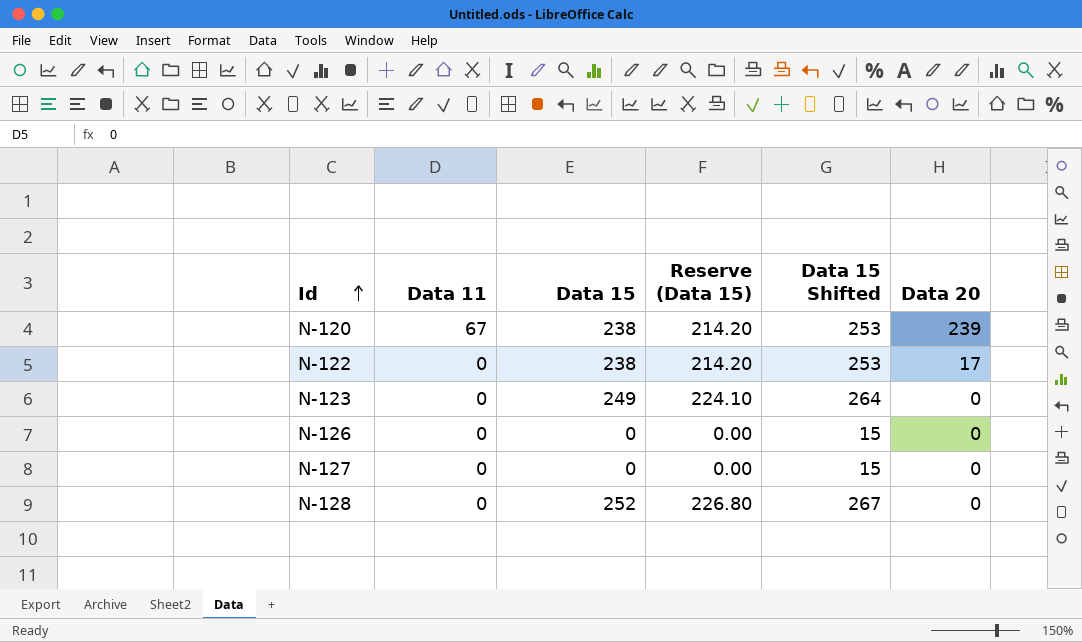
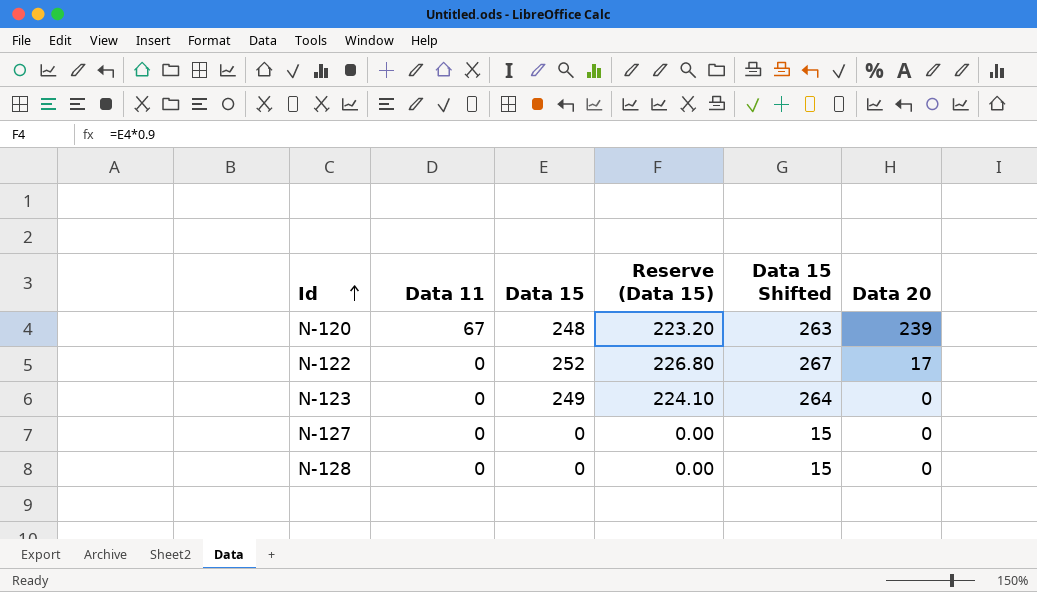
row N-126: 0 | 0 | 0.00 | 15 | 0 -> none
N-120 | Data 15: 238 -> 248
N-120 | Reserve (Data 15): 214.20 -> 223.20
N-120 | Data 15 Shifted: 253 -> 263
N-122 | Data 15: 238 -> 252
N-122 | Reserve (Data 15): 214.20 -> 226.80
N-122 | Data 15 Shifted: 253 -> 267
N-128 | Data 15: 252 -> 0
N-128 | Reserve (Data 15): 226.80 -> 0.00
N-128 | Data 15 Shifted: 267 -> 15

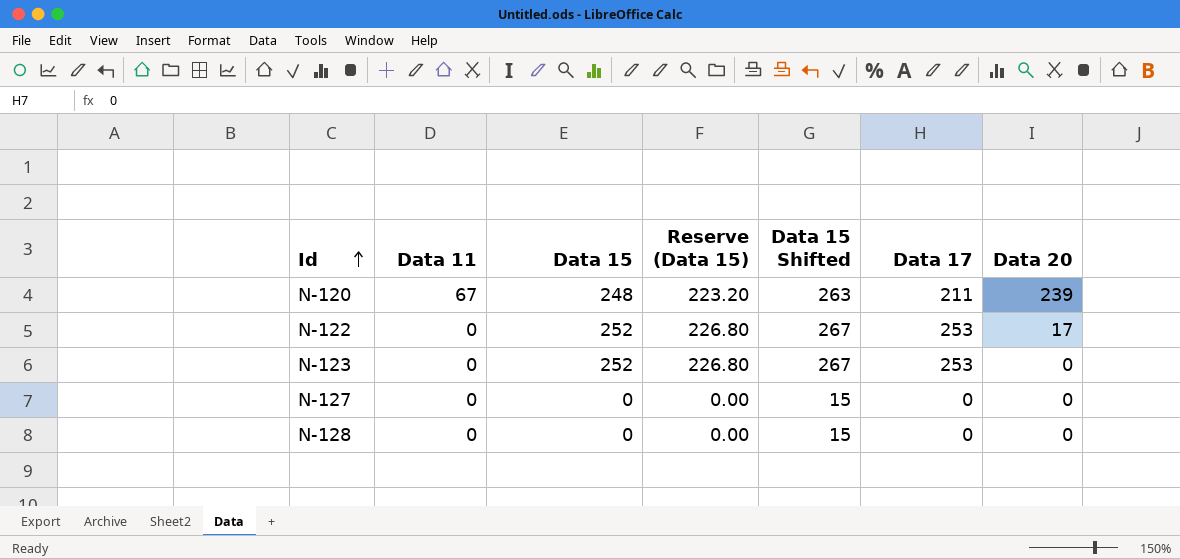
column Data 17 | position: none -> 6
N-123 | Data 15: 249 -> 252
N-123 | Reserve (Data 15): 224.10 -> 226.80
N-123 | Data 15 Shifted: 264 -> 267

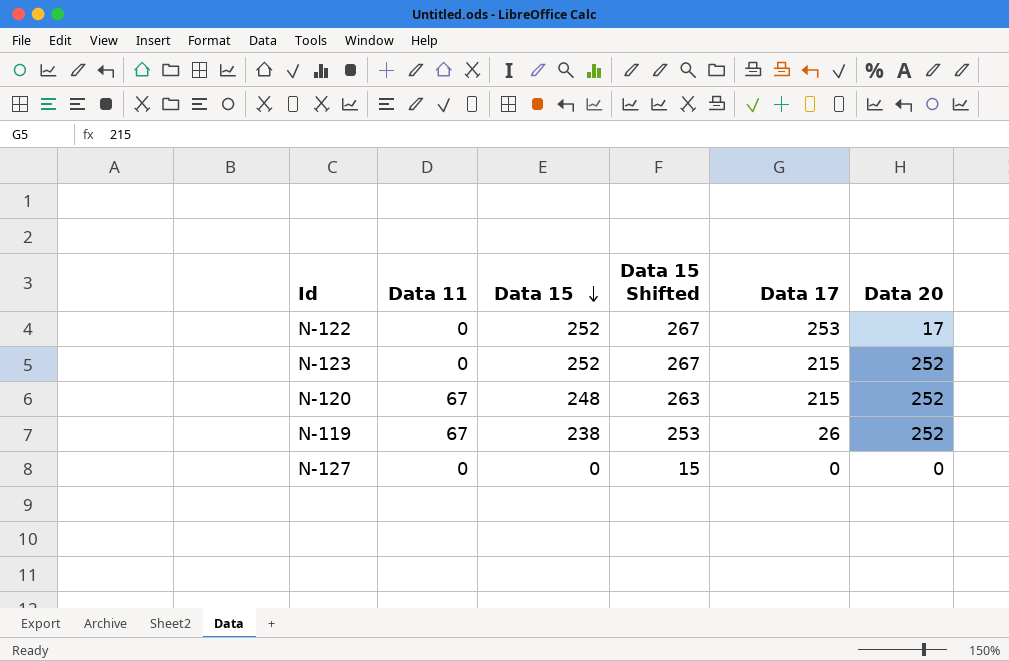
row order: Id ascending -> Data 15 descending
column Reserve (Data 15) | formula: [Data 15] * 0.9 -> none
row N-128: 0 | 0 | 0.00 | 15 | 0 | 0 -> none
N-123 | Data 17: 253 -> 215
N-123 | Data 20: 0 -> 252
N-120 | Data 17: 211 -> 215
N-120 | Data 20: 239 -> 252
row N-119: none -> 67 | 238 | 253 | 26 | 252

